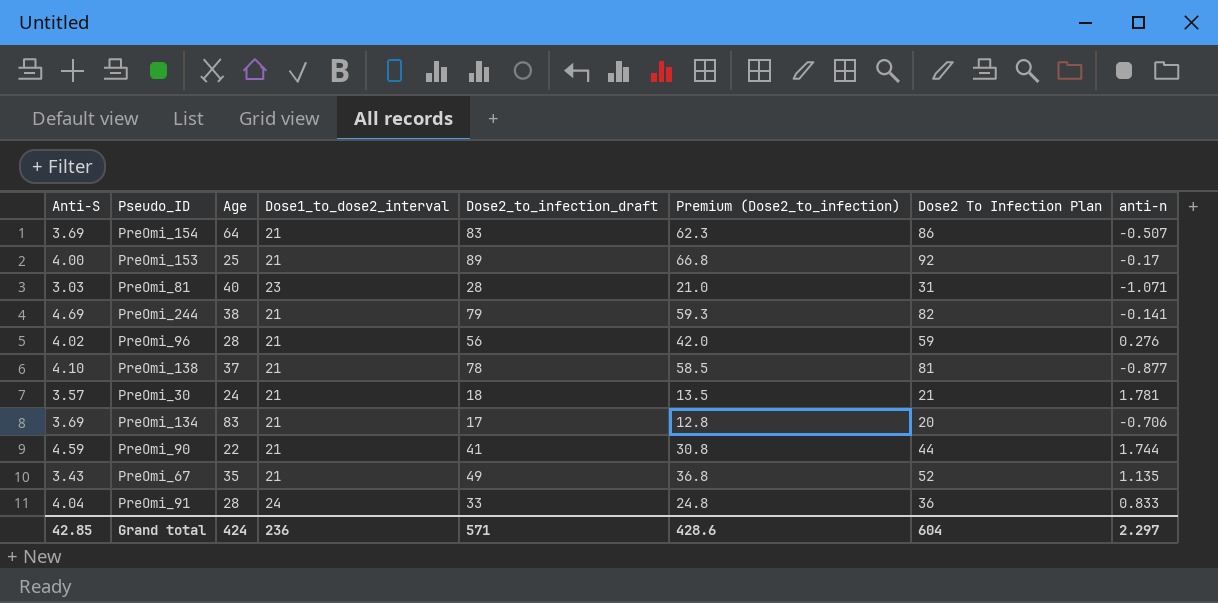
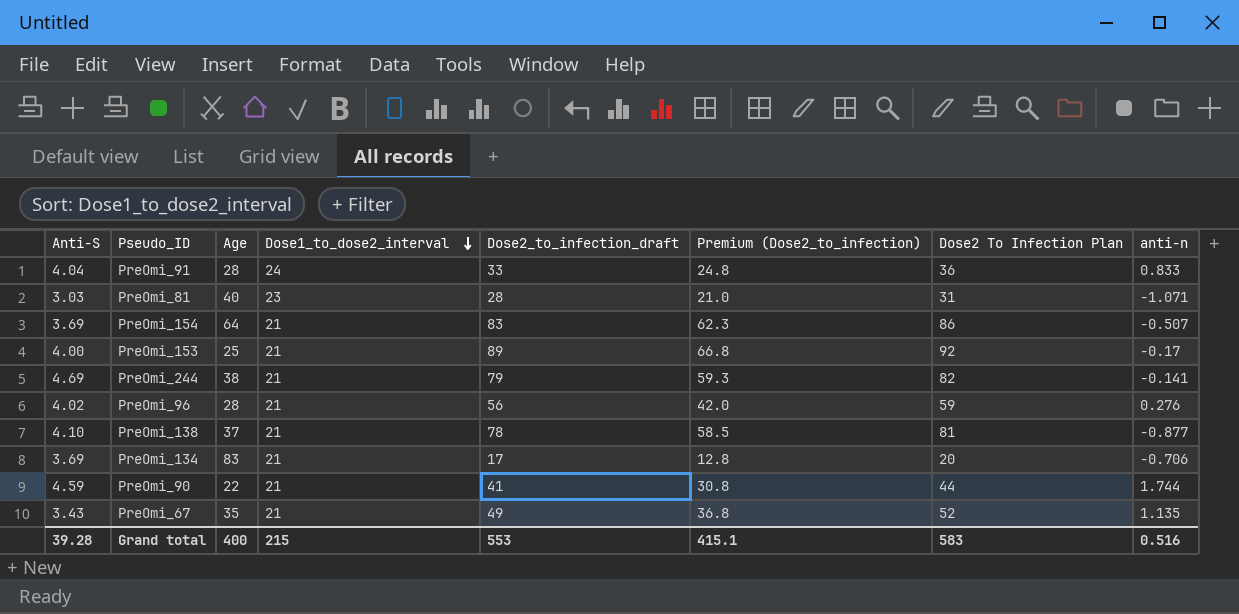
row order: none -> Dose1_to_dose2_interval descending
row PreOmi_30: 3.57 | 24 | 21 | 18 | 13.5 | 21 | 1.781 -> none
Grand total | Anti-S: 42.85 -> 39.28
Grand total | Age: 424 -> 400
Grand total | Dose1_to_dose2_interval: 236 -> 215
Grand total | Dose2_to_infection_draft: 571 -> 553
Grand total | Premium (Dose2_to_infection): 428.6 -> 415.1
Grand total | Dose2 To Infection Plan: 604 -> 583
Grand total | anti-n: 2.297 -> 0.516

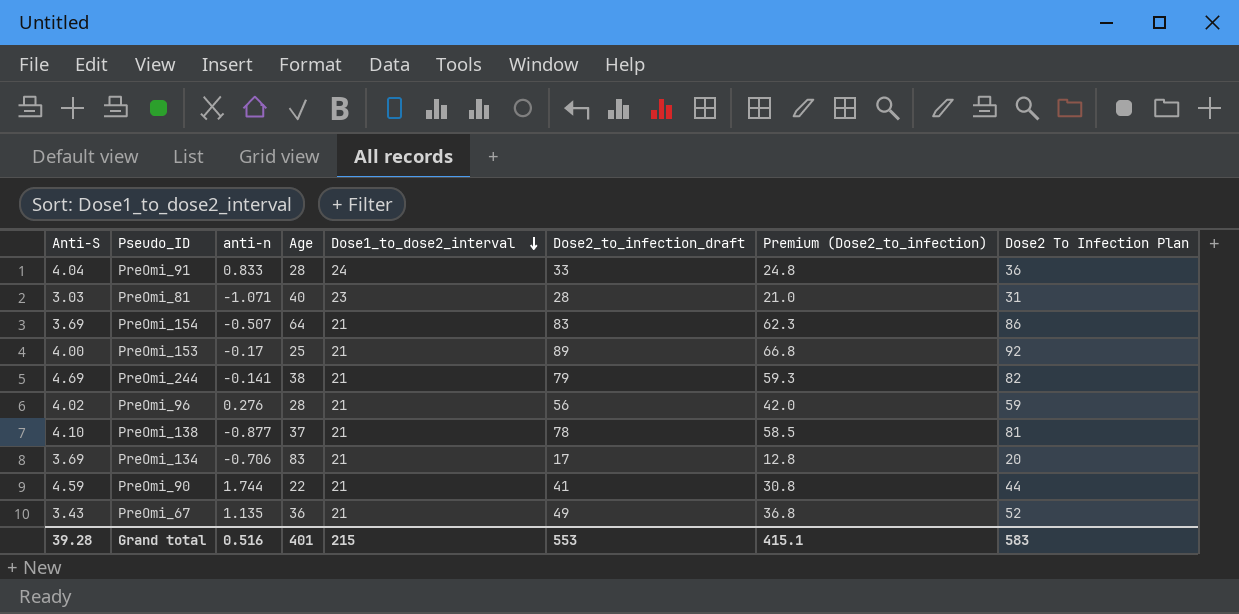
column anti-n | position: 8 -> 3
PreOmi_67 | Age: 35 -> 36
Grand total | Age: 400 -> 401

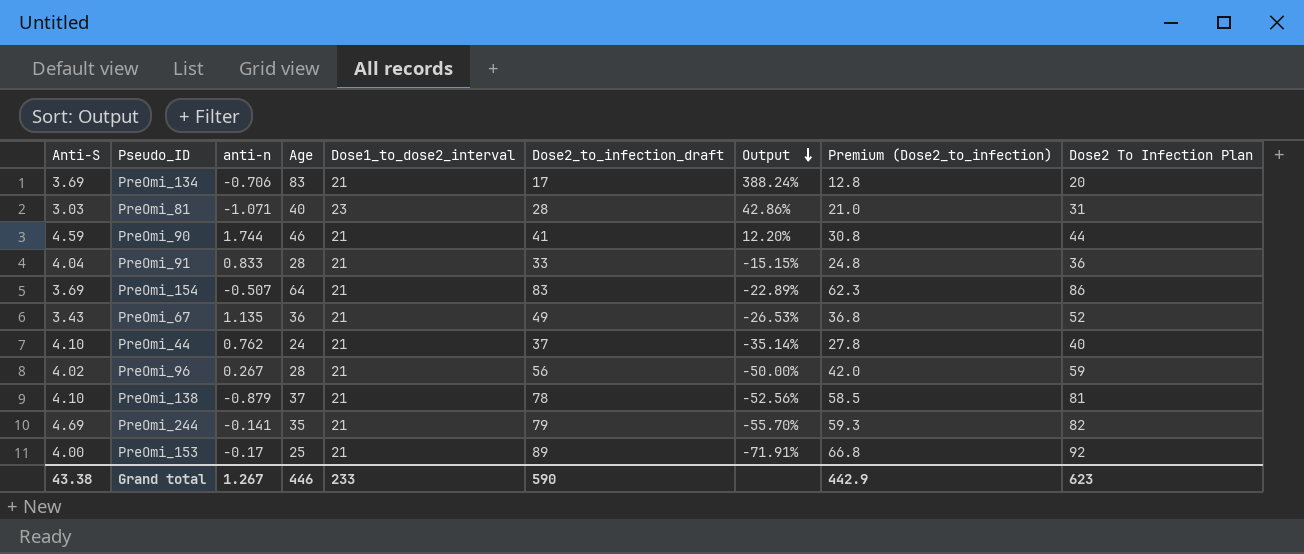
row order: Dose1_to_dose2_interval descending -> Output descending
column Output | formula: none -> ([Age] - [Dose2_to_infection_draft]) / [Dose2_to_infection_draft]
PreOmi_90 | Age: 22 -> 46
PreOmi_91 | Dose1_to_dose2_interval: 24 -> 21
row PreOmi_44: none -> 4.10 | 0.762 | 24 | 21 | 37 | -35.14% | 27.8 | 40
PreOmi_96 | anti-n: 0.276 -> 0.267
PreOmi_138 | anti-n: -0.877 -> -0.879
PreOmi_244 | Age: 38 -> 35
Grand total | Anti-S: 39.28 -> 43.38
Grand total | anti-n: 0.516 -> 1.267
Grand total | Age: 401 -> 446
Grand total | Dose1_to_dose2_interval: 215 -> 233
Grand total | Dose2_to_infection_draft: 553 -> 590
Grand total | Premium (Dose2_to_infection): 415.1 -> 442.9
Grand total | Dose2 To Infection Plan: 583 -> 623

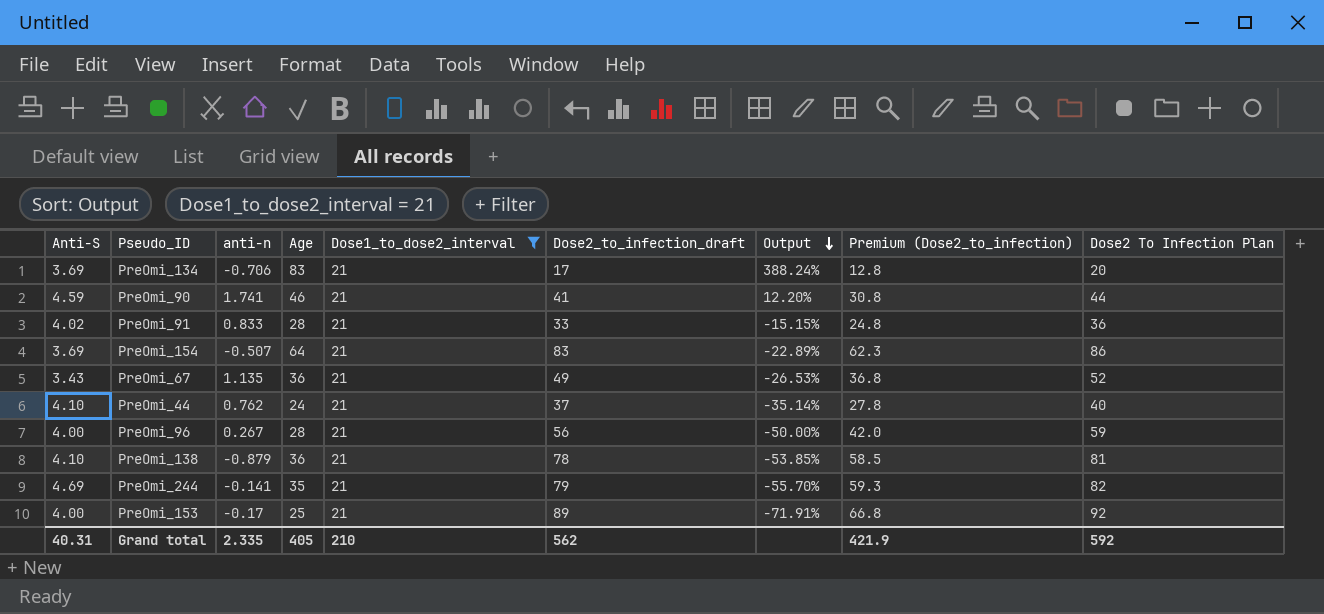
filter: none -> Dose1_to_dose2_interval = 21
PreOmi_90 | anti-n: 1.744 -> 1.741
PreOmi_91 | Anti-S: 4.04 -> 4.02
PreOmi_96 | Anti-S: 4.02 -> 4.00
PreOmi_138 | Age: 37 -> 36
PreOmi_138 | Output: -52.56% -> -53.85%
Grand total | Anti-S: 43.38 -> 40.31
Grand total | anti-n: 1.267 -> 2.335
Grand total | Age: 446 -> 405
Grand total | Dose1_to_dose2_interval: 233 -> 210
Grand total | Dose2_to_infection_draft: 590 -> 562
Grand total | Premium (Dose2_to_infection): 442.9 -> 421.9
Grand total | Dose2 To Infection Plan: 623 -> 592

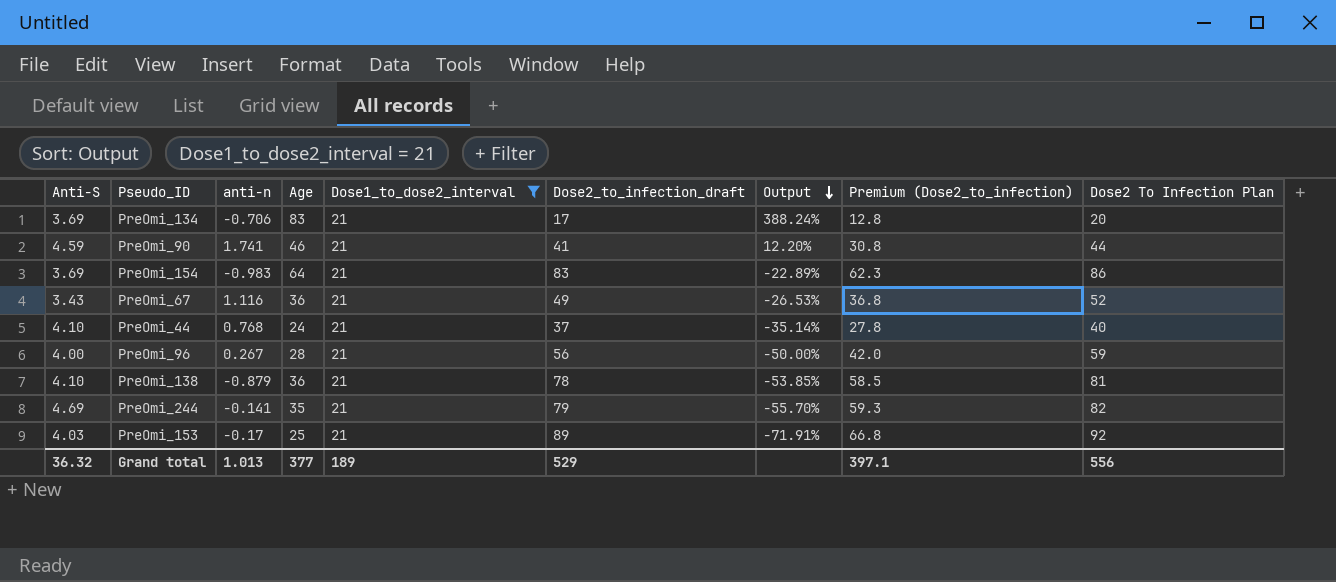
row PreOmi_91: 4.02 | 0.833 | 28 | 21 | 33 | -15.15% | 24.8 | 36 -> none
PreOmi_154 | anti-n: -0.507 -> -0.983
PreOmi_67 | anti-n: 1.135 -> 1.116
PreOmi_44 | anti-n: 0.762 -> 0.768
PreOmi_153 | Anti-S: 4.00 -> 4.03
Grand total | Anti-S: 40.31 -> 36.32
Grand total | anti-n: 2.335 -> 1.013
Grand total | Age: 405 -> 377
Grand total | Dose1_to_dose2_interval: 210 -> 189
Grand total | Dose2_to_infection_draft: 562 -> 529
Grand total | Premium (Dose2_to_infection): 421.9 -> 397.1
Grand total | Dose2 To Infection Plan: 592 -> 556

